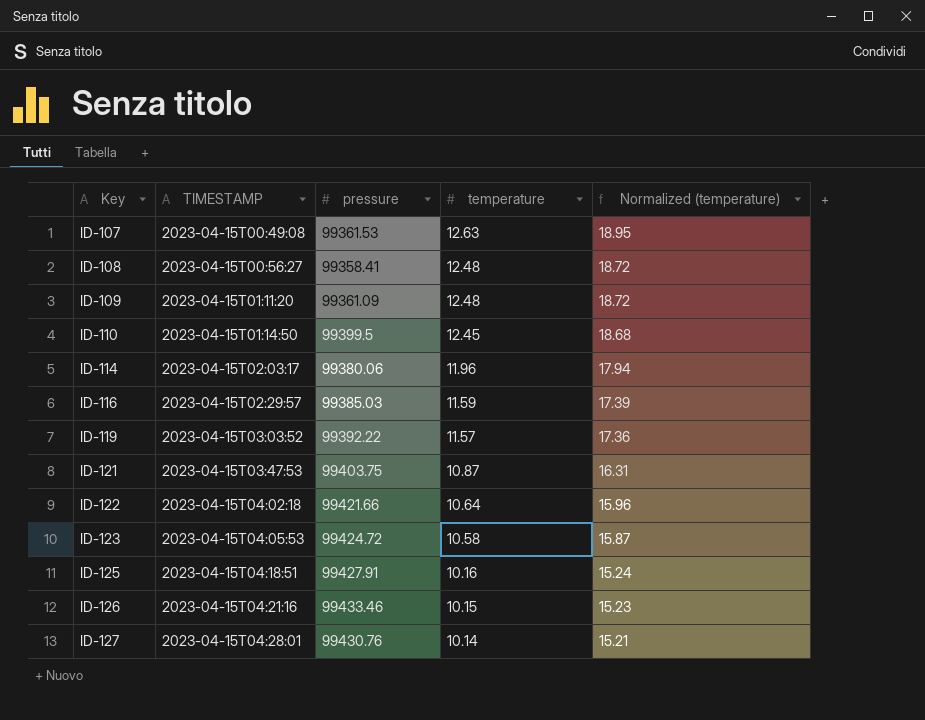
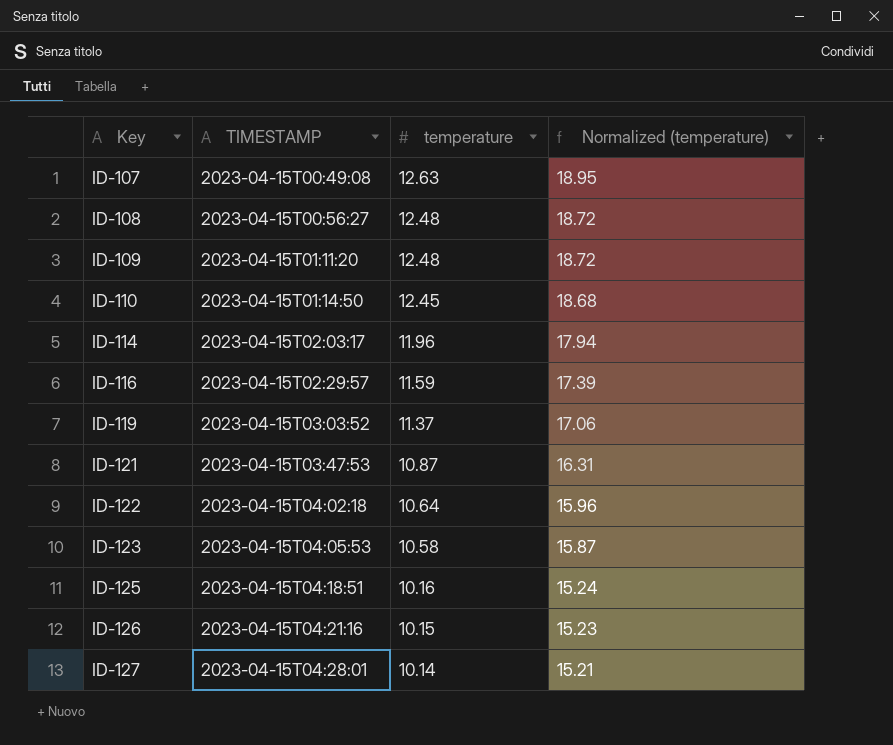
column pressure | position: 3 -> none
ID-119 | temperature: 11.57 -> 11.37
ID-119 | Normalized (temperature): 17.36 -> 17.06

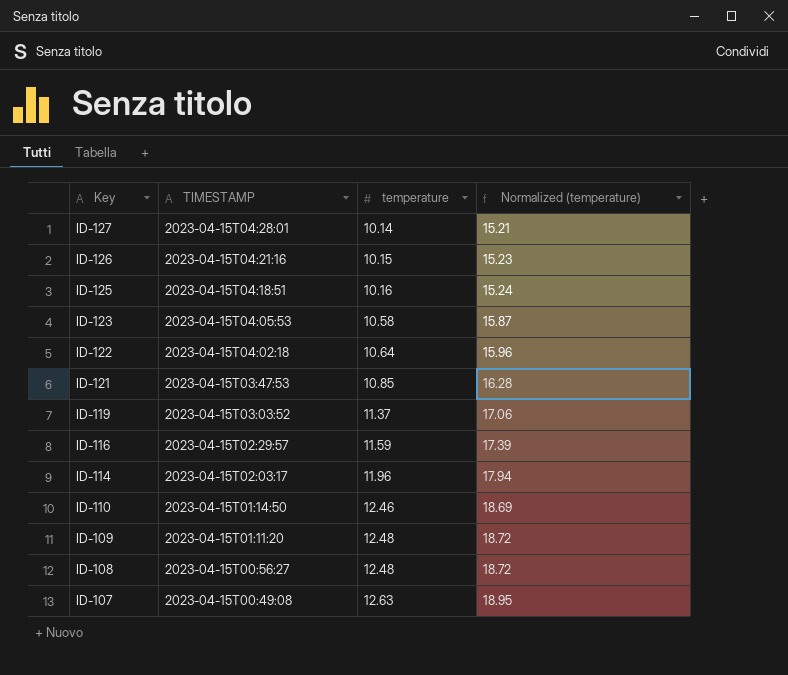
row order: Key ascending -> Key descending
ID-121 | temperature: 10.87 -> 10.85
ID-121 | Normalized (temperature): 16.31 -> 16.28
ID-110 | temperature: 12.45 -> 12.46
ID-110 | Normalized (temperature): 18.68 -> 18.69

